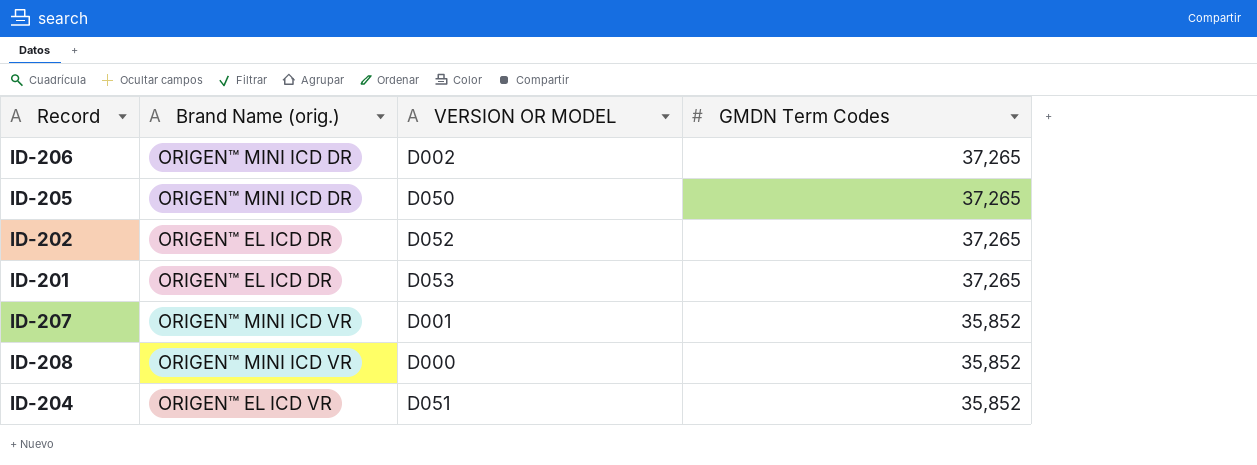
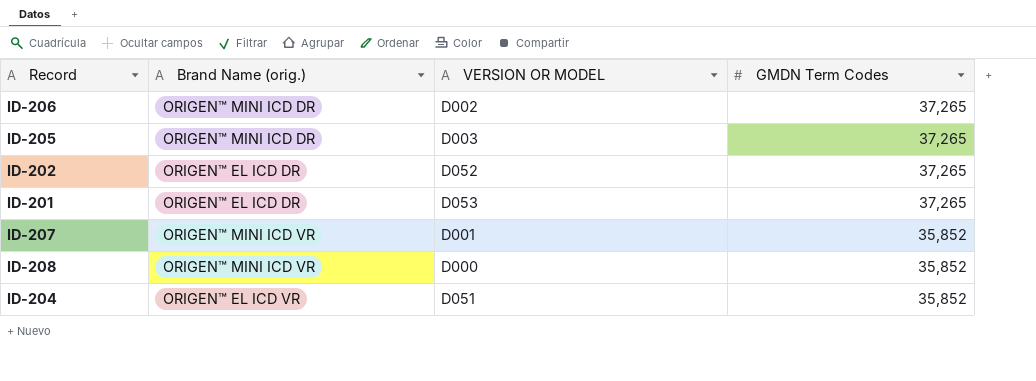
ID-205 | VERSION OR MODEL: D050 -> D003

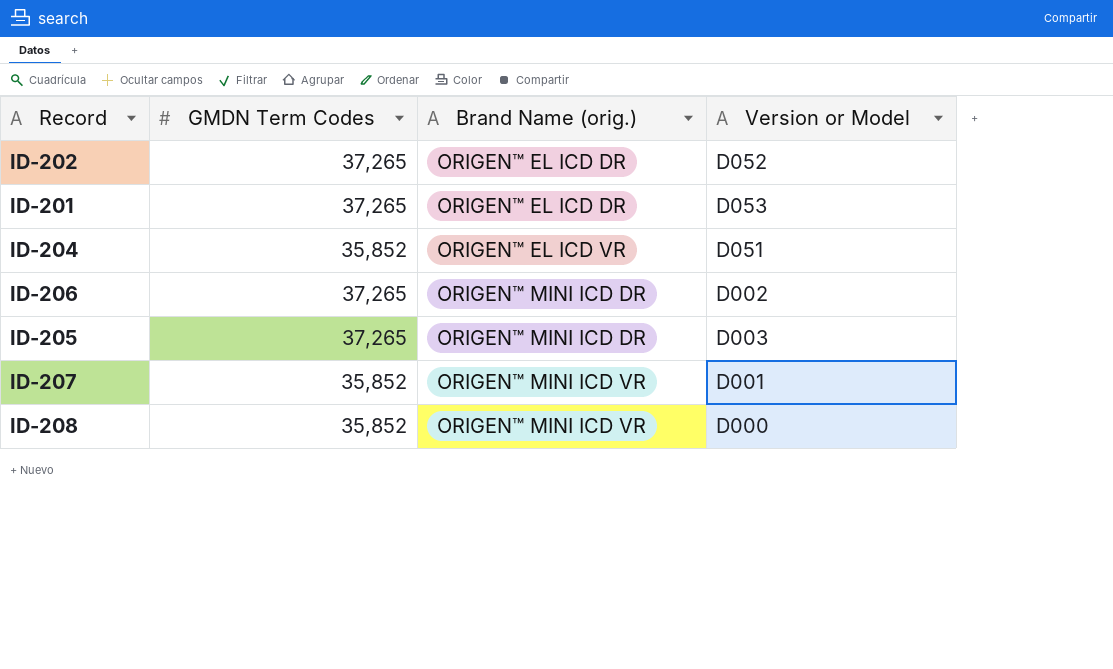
row order: GMDN Term Codes descending -> Brand Name (orig.) ascending
column GMDN Term Codes | position: 4 -> 2
column name: VERSION OR MODEL -> Version or Model

